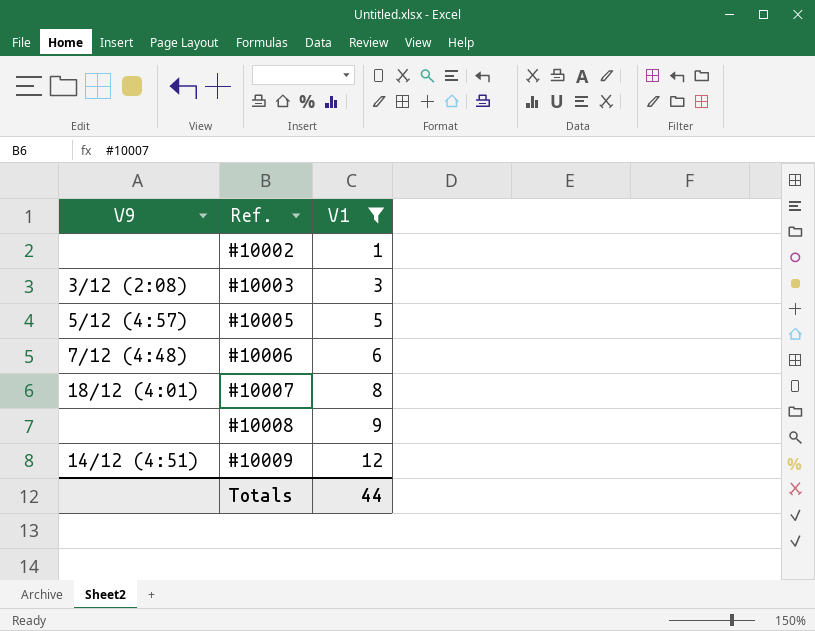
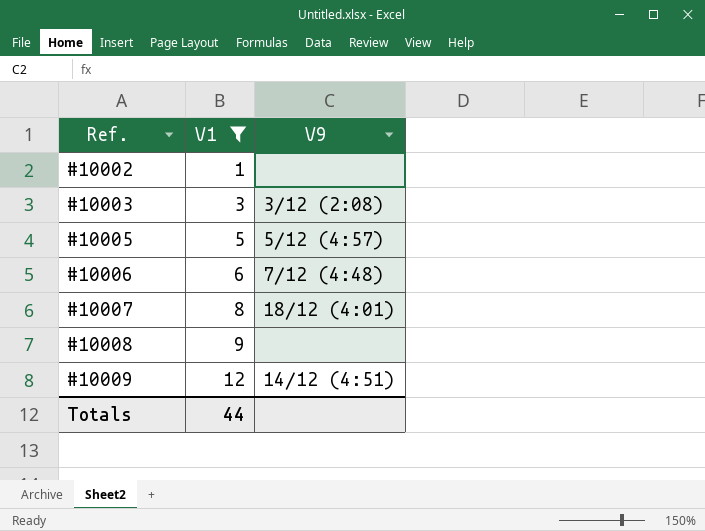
column V9 | position: 1 -> 3

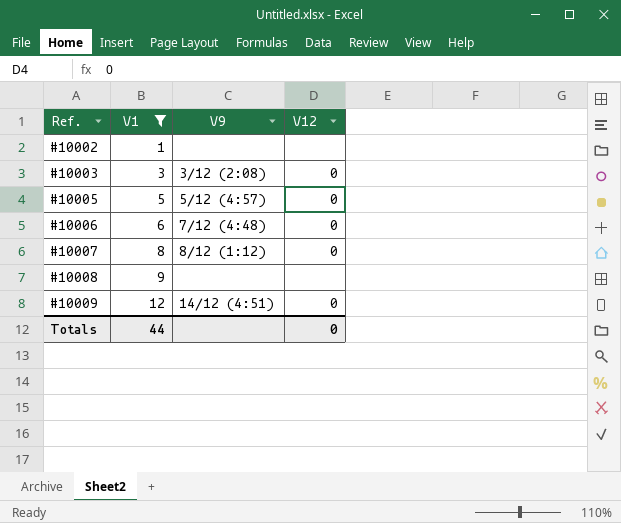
column V12 | position: none -> 4
#10007 | V9: 18/12 (4:01) -> 8/12 (1:12)

